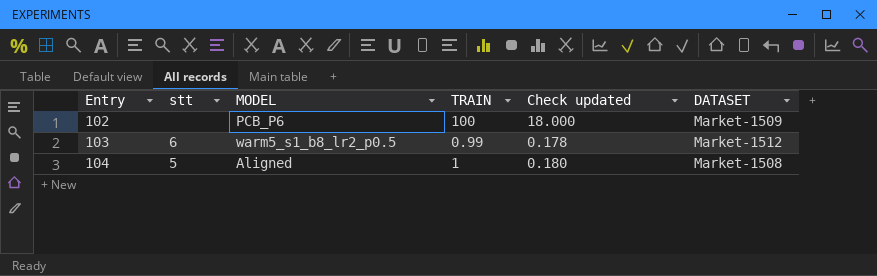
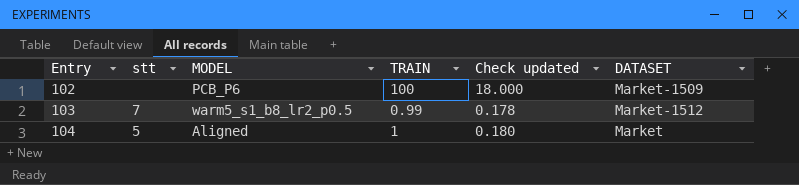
103 | stt: 6 -> 7
104 | DATASET: Market-1508 -> Market

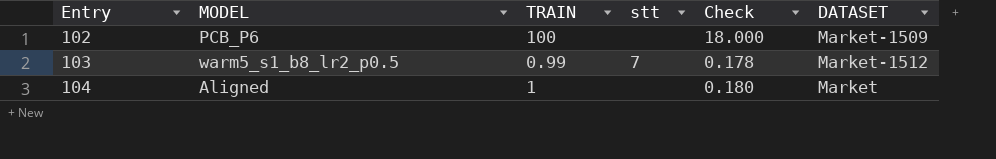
column stt | position: 2 -> 4
column name: Check updated -> Check
104 | stt: 5 -> none

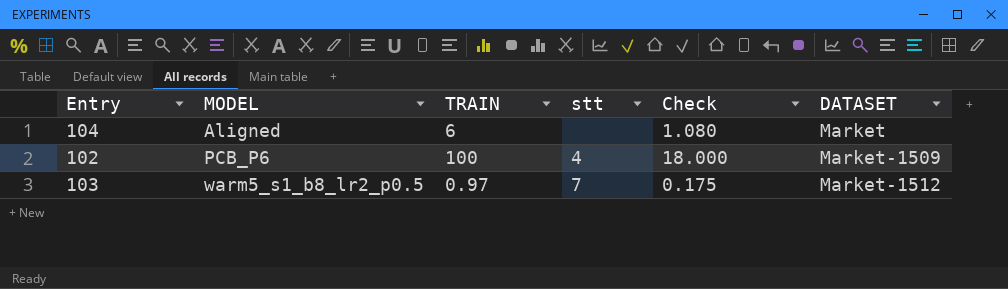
row order: Entry ascending -> MODEL ascending
104 | TRAIN: 1 -> 6
104 | Check: 0.180 -> 1.080
102 | stt: none -> 4
103 | TRAIN: 0.99 -> 0.97
103 | Check: 0.178 -> 0.175

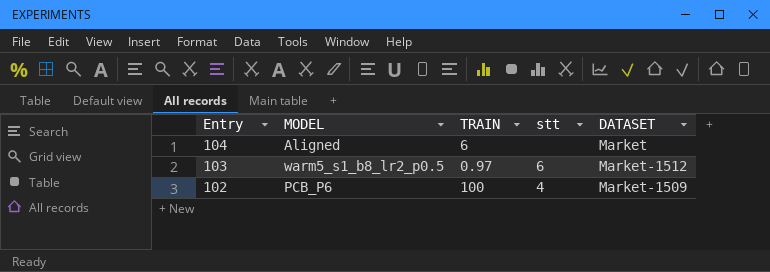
row order: MODEL ascending -> Entry descending
column Check | formula: [TRAIN] * 0.18 -> none
103 | stt: 7 -> 6

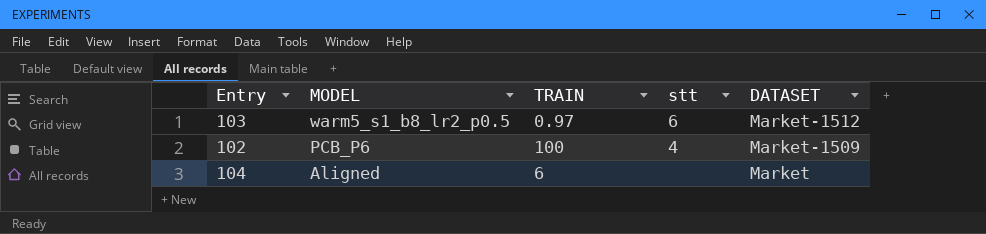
row order: Entry descending -> MODEL descending

